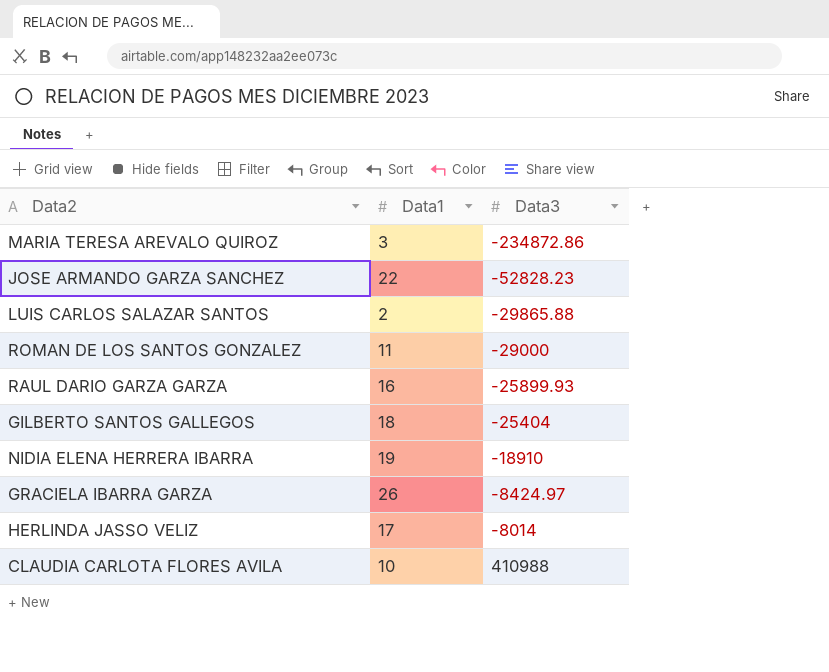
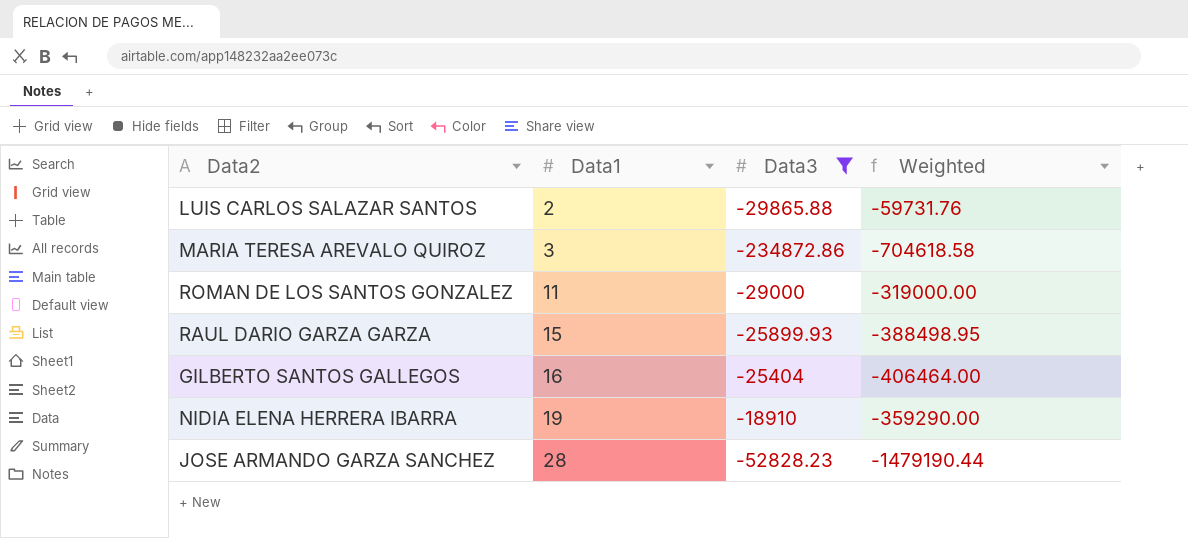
filter: none -> Data3 <= -18910
row order: Data3 ascending -> Data1 ascending
column Weighted | formula: none -> [Data1] * [Data3]
RAUL DARIO GARZA GARZA | Data1: 16 -> 15
GILBERTO SANTOS GALLEGOS | Data1: 18 -> 16
JOSE ARMANDO GARZA SANCHEZ | Data1: 22 -> 28

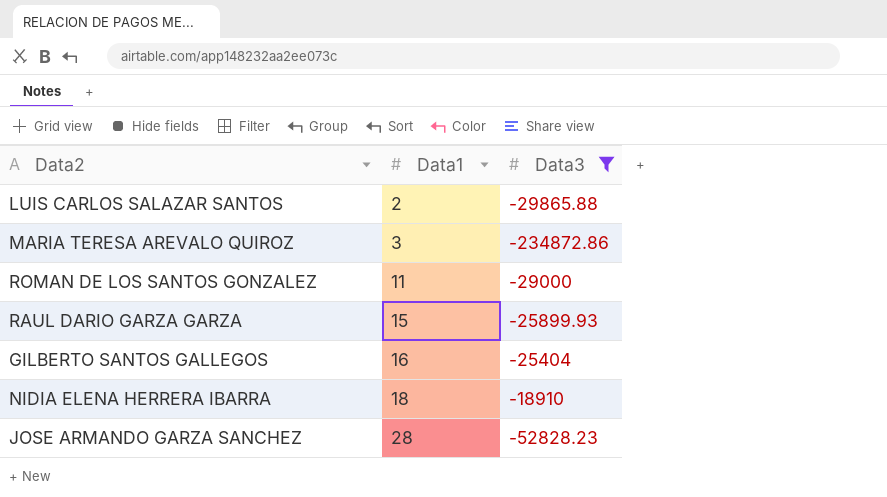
column Weighted | formula: [Data1] * [Data3] -> none
NIDIA ELENA HERRERA IBARRA | Data1: 19 -> 18

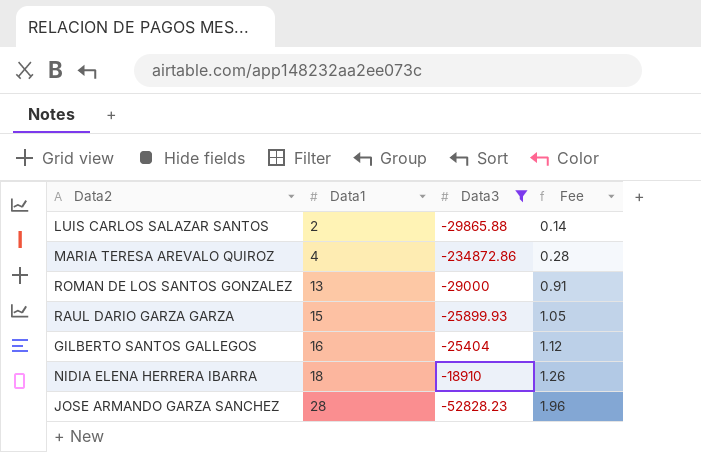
column Fee | formula: none -> [Data1] * 0.07
MARIA TERESA AREVALO QUIROZ | Data1: 3 -> 4
ROMAN DE LOS SANTOS GONZALEZ | Data1: 11 -> 13

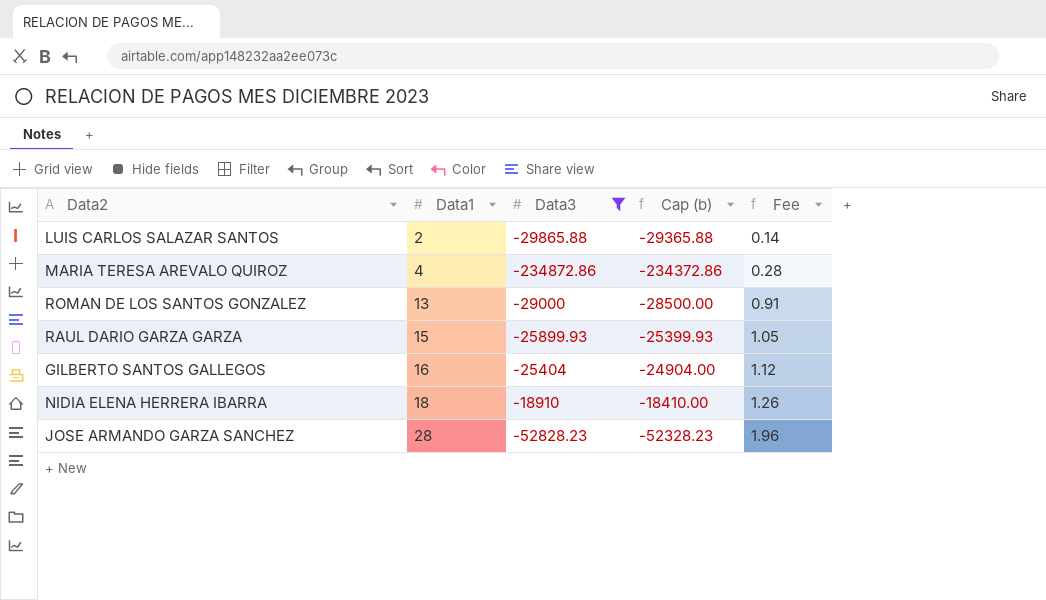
column Cap (b) | formula: none -> [Data3] + 500

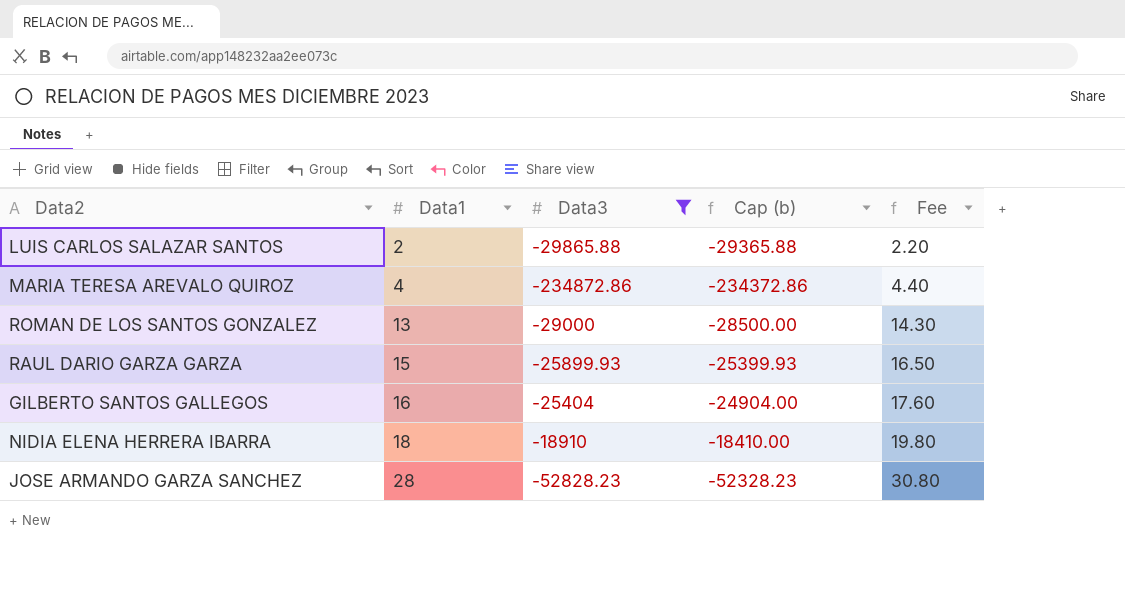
column Fee | formula: [Data1] * 0.07 -> [Data1] * 1.1

